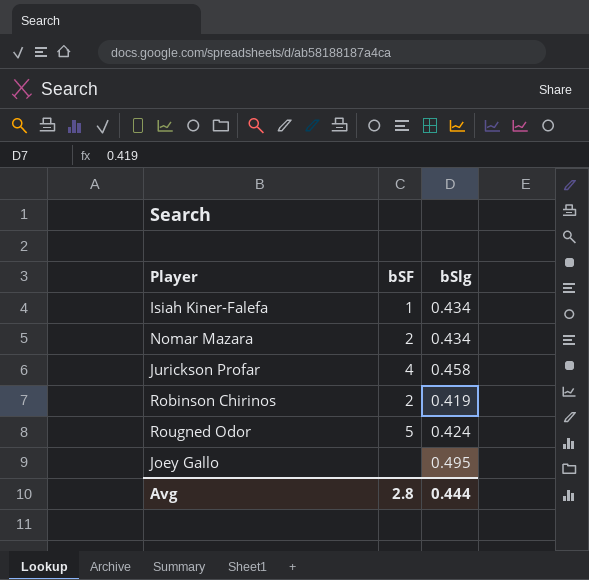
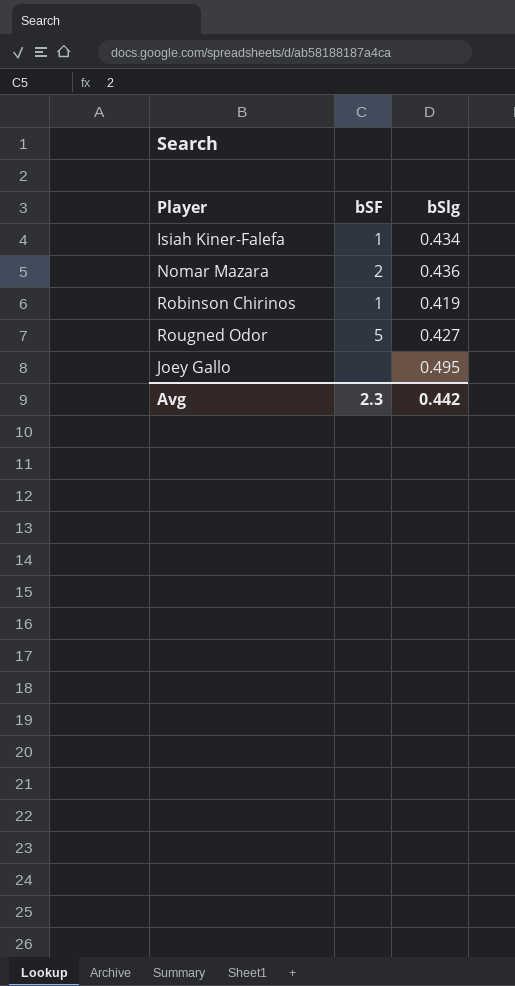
row Jurickson Profar: 4 | 0.458 -> none
Nomar Mazara | bSlg: 0.434 -> 0.436
Robinson Chirinos | bSF: 2 -> 1
Rougned Odor | bSlg: 0.424 -> 0.427
Avg | bSF: 2.8 -> 2.3
Avg | bSlg: 0.444 -> 0.442

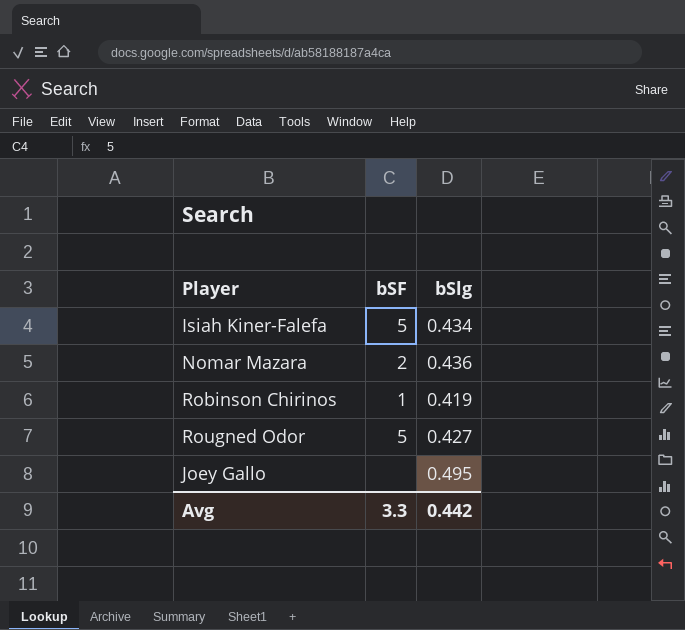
Isiah Kiner-Falefa | bSF: 1 -> 5
Avg | bSF: 2.3 -> 3.3

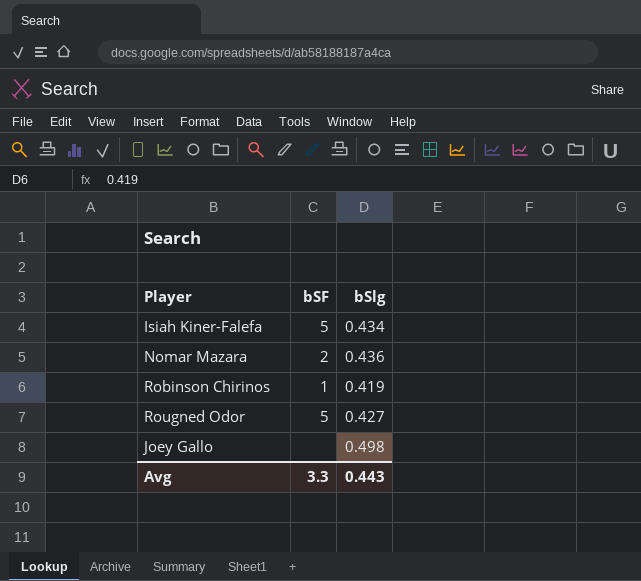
Joey Gallo | bSlg: 0.495 -> 0.498
Avg | bSlg: 0.442 -> 0.443

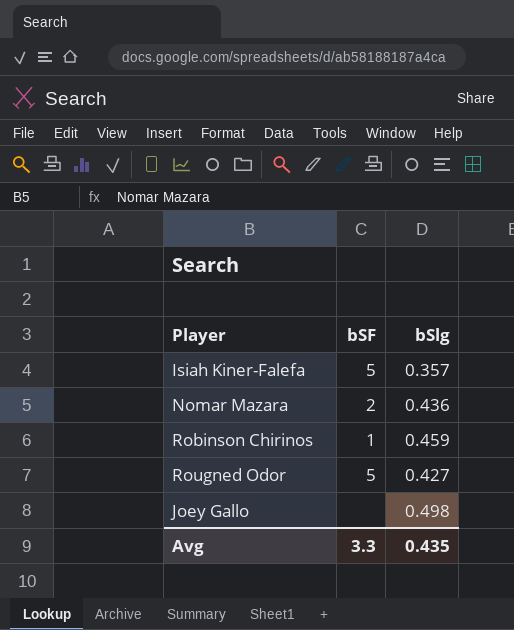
Isiah Kiner-Falefa | bSlg: 0.434 -> 0.357
Robinson Chirinos | bSlg: 0.419 -> 0.459
Avg | bSlg: 0.443 -> 0.435

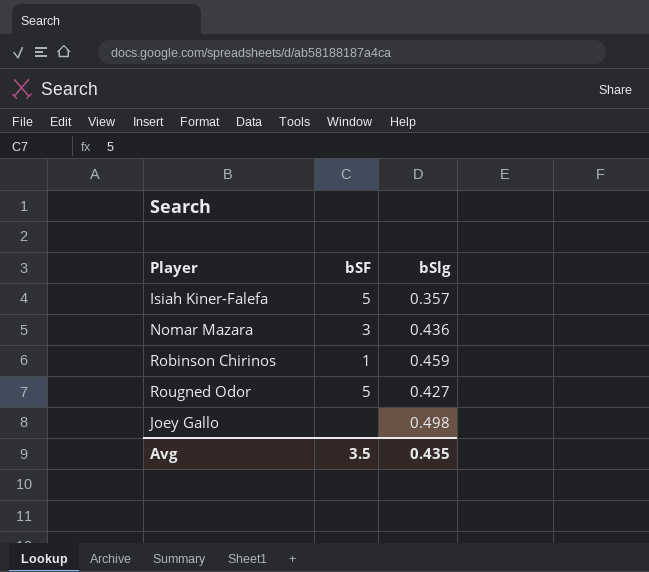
Nomar Mazara | bSF: 2 -> 3
Avg | bSF: 3.3 -> 3.5

